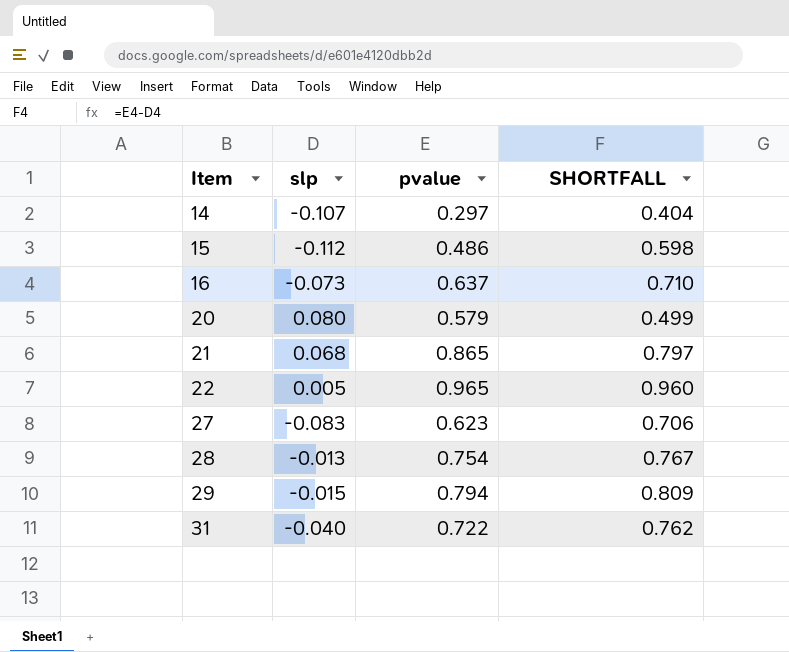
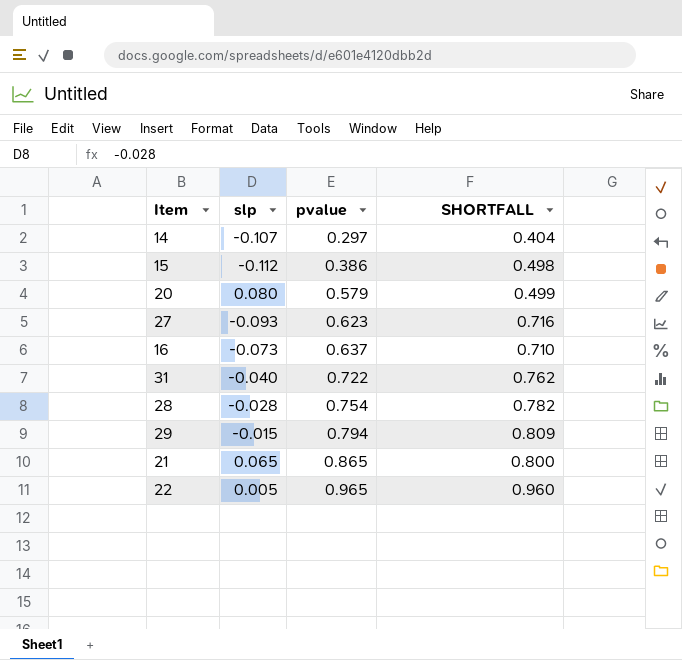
row order: Item ascending -> pvalue ascending
15 | pvalue: 0.486 -> 0.386
15 | SHORTFALL: 0.598 -> 0.498
27 | slp: -0.083 -> -0.093
27 | SHORTFALL: 0.706 -> 0.716
28 | slp: -0.013 -> -0.028
28 | SHORTFALL: 0.767 -> 0.782
21 | slp: 0.068 -> 0.065
21 | SHORTFALL: 0.797 -> 0.800

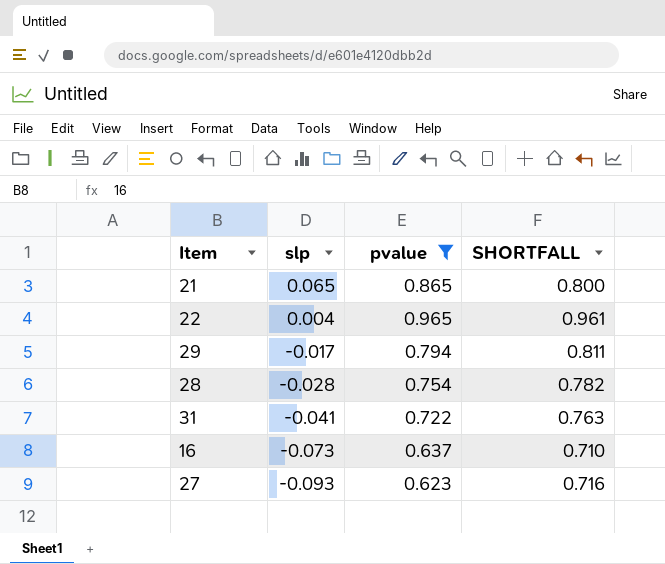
filter: none -> pvalue >= 0.623
row order: pvalue ascending -> slp descending
22 | slp: 0.005 -> 0.004
22 | SHORTFALL: 0.960 -> 0.961
29 | slp: -0.015 -> -0.017
29 | SHORTFALL: 0.809 -> 0.811
31 | slp: -0.040 -> -0.041
31 | SHORTFALL: 0.762 -> 0.763

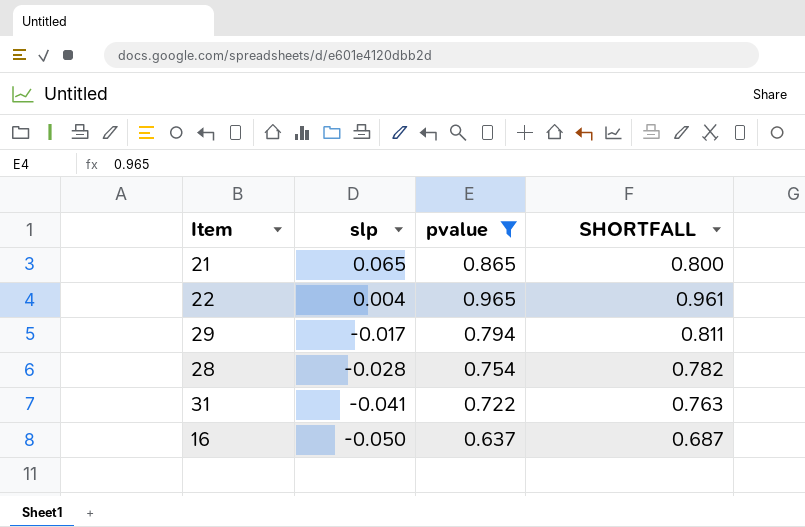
row 27: -0.093 | 0.623 | 0.716 -> none
16 | slp: -0.073 -> -0.050
16 | SHORTFALL: 0.710 -> 0.687

